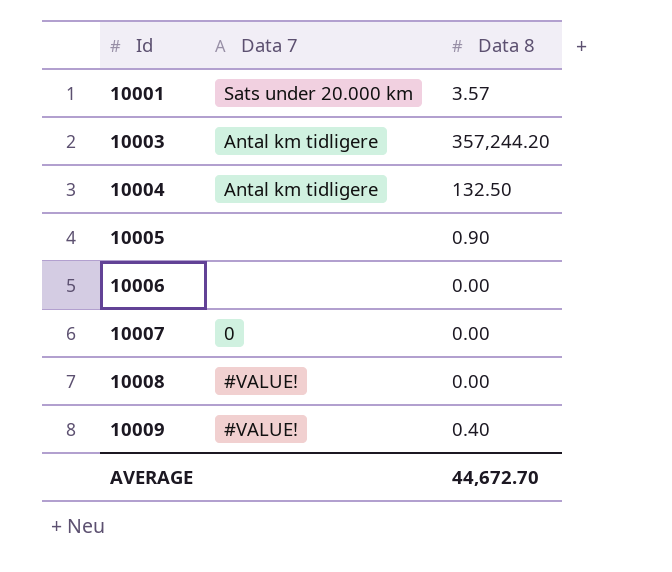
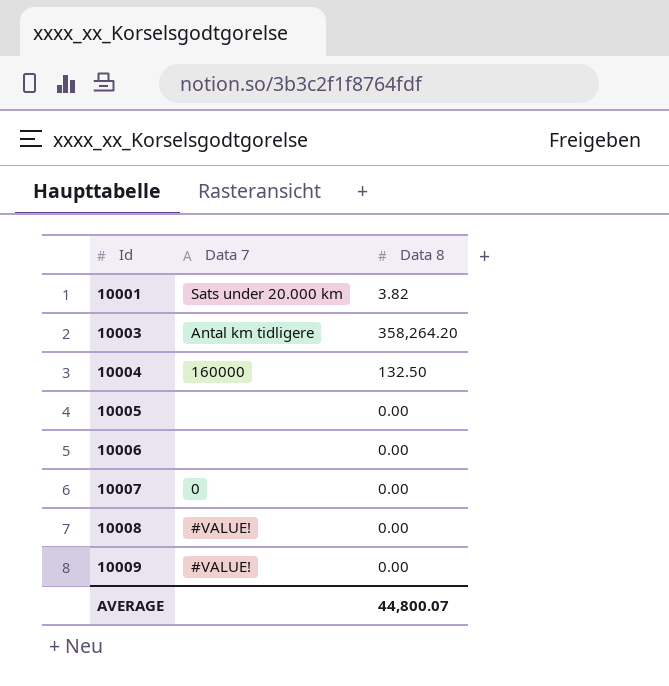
10001 | Data 8: 3.57 -> 3.82
10003 | Data 8: 357,244.20 -> 358,264.20
10004 | Data 7: Antal km tidligere -> 160000
10005 | Data 8: 0.90 -> 0.00
10009 | Data 8: 0.40 -> 0.00
AVERAGE | Data 8: 44,672.70 -> 44,800.07

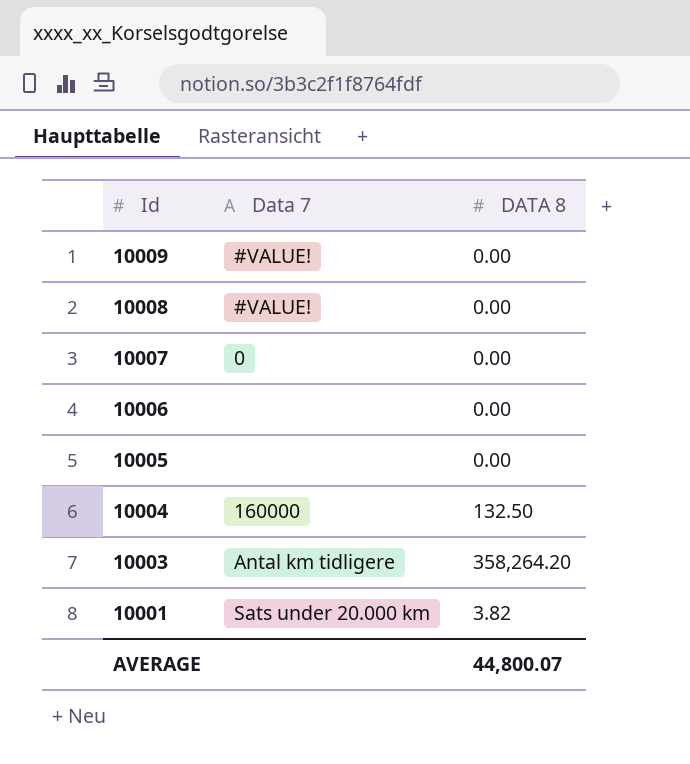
row order: Id ascending -> Id descending
column name: Data 8 -> DATA 8

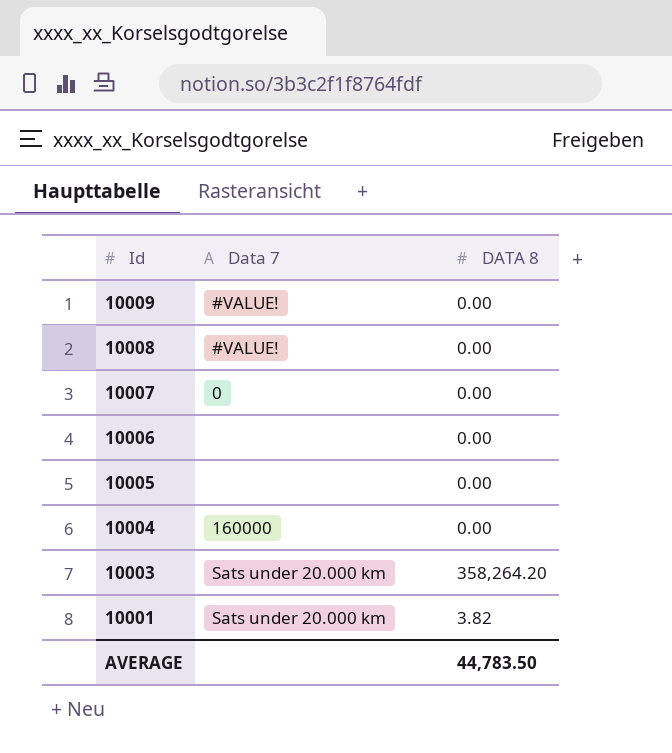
10004 | DATA 8: 132.50 -> 0.00
10003 | Data 7: Antal km tidligere -> Sats under 20.000 km
AVERAGE | DATA 8: 44,800.07 -> 44,783.50

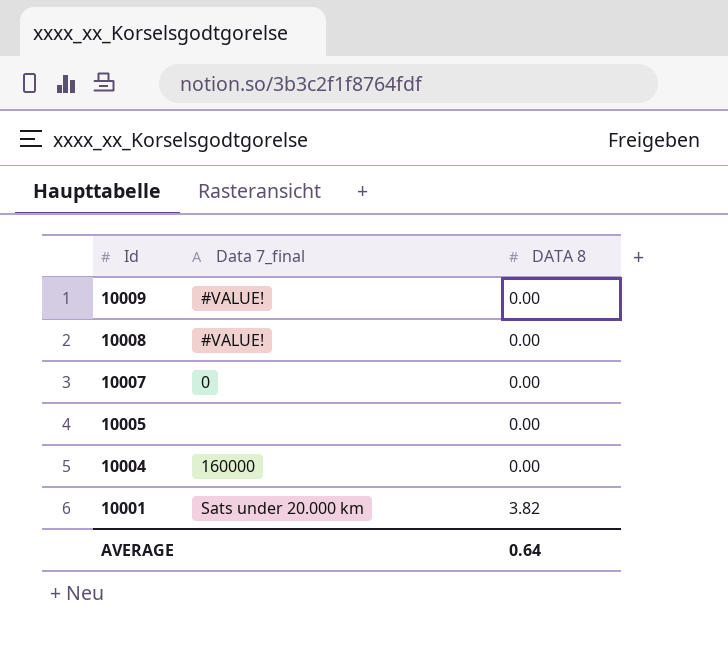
column name: Data 7 -> Data 7_final
row 10006: none | 0.00 -> none
row 10003: Sats under 20.000 km | 358,264.20 -> none
AVERAGE | DATA 8: 44,783.50 -> 0.64

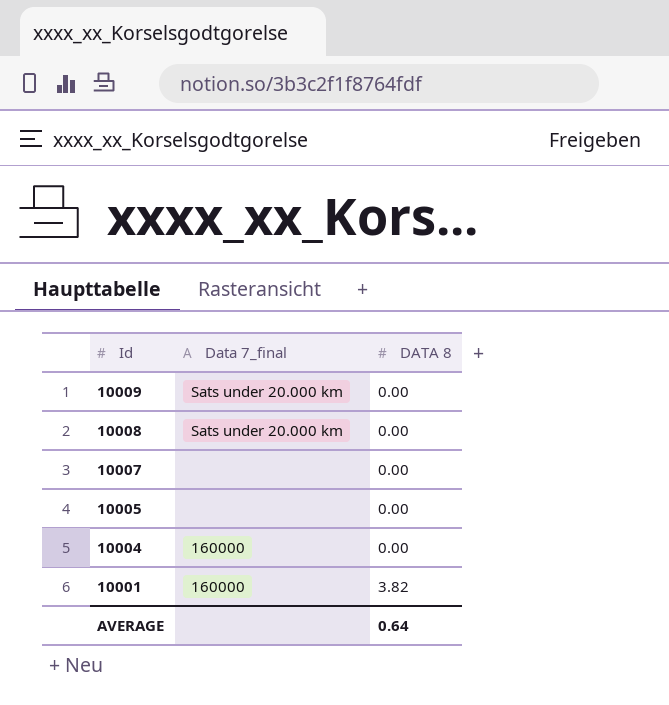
10009 | Data 7_final: #VALUE! -> Sats under 20.000 km
10008 | Data 7_final: #VALUE! -> Sats under 20.000 km
10007 | Data 7_final: 0 -> none
10001 | Data 7_final: Sats under 20.000 km -> 160000

